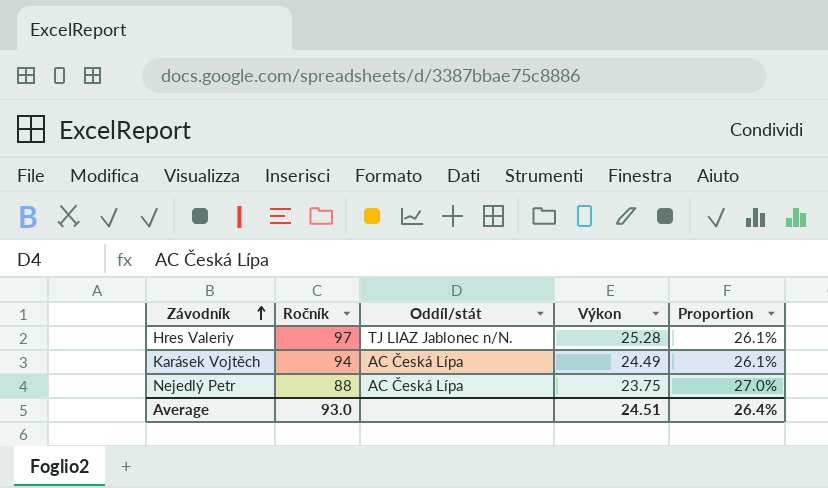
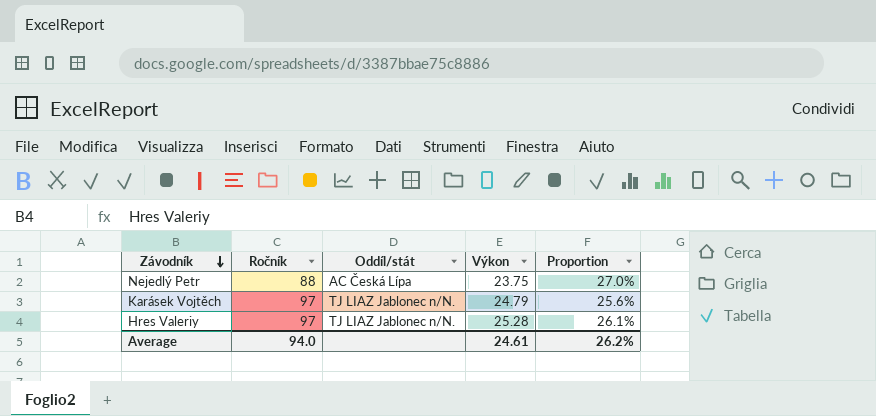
row order: Závodník ascending -> Závodník descending
Karásek Vojtěch | Ročník: 94 -> 97
Karásek Vojtěch | Oddíl/stát: AC Česká Lípa -> TJ LIAZ Jablonec n/N.
Karásek Vojtěch | Výkon: 24.49 -> 24.79
Karásek Vojtěch | Proportion: 26.1% -> 25.6%
Average | Ročník: 93.0 -> 94.0
Average | Výkon: 24.51 -> 24.61
Average | Proportion: 26.4% -> 26.2%

